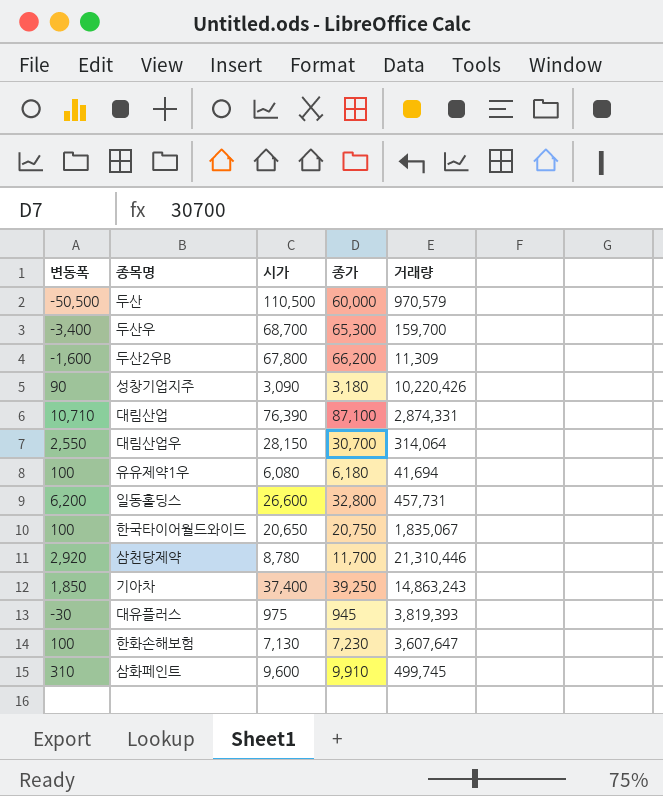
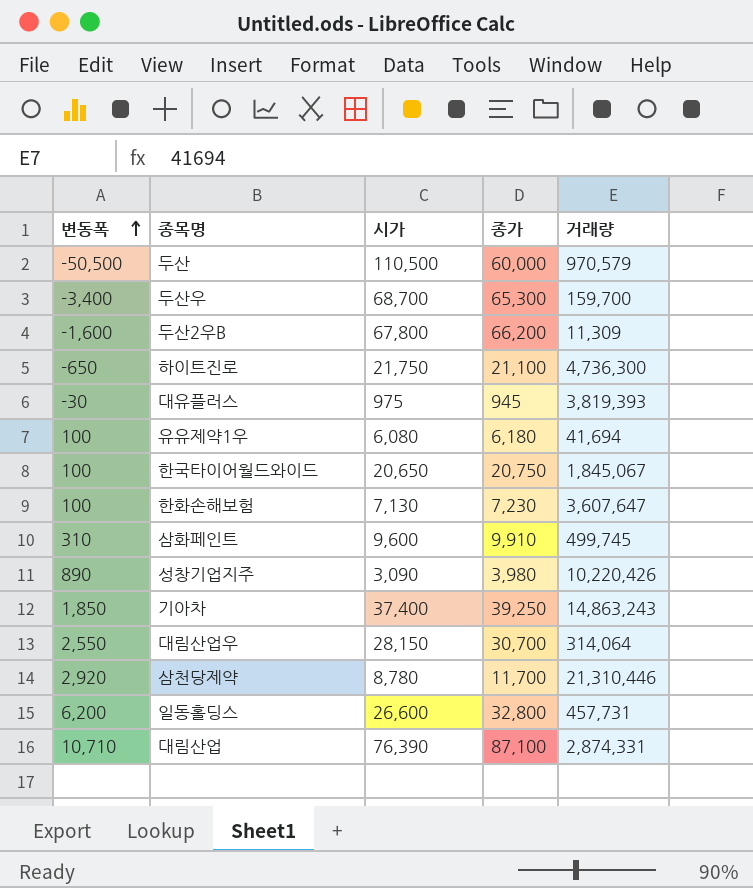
row order: none -> 변동폭 ascending
row 하이트진로: none -> -650 | 21,750 | 21,100 | 4,736,300
한국타이어월드와이드 | 거래량: 1,835,067 -> 1,845,067
성창기업지주 | 변동폭: 90 -> 890
성창기업지주 | 종가: 3,180 -> 3,980

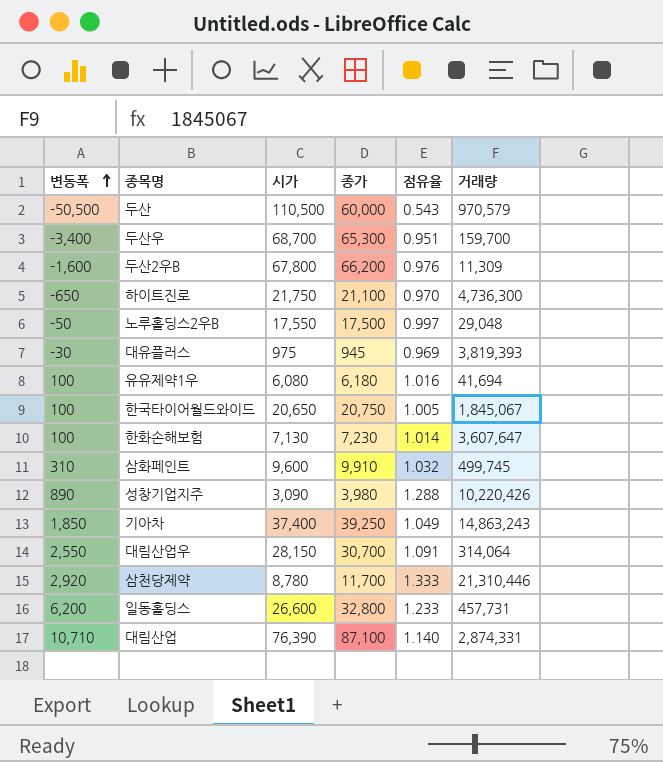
column 점유율 | formula: none -> [종가] / [시가]
row 노루홀딩스2우B: none -> -50 | 17,550 | 17,500 | 0.997 | 29,048

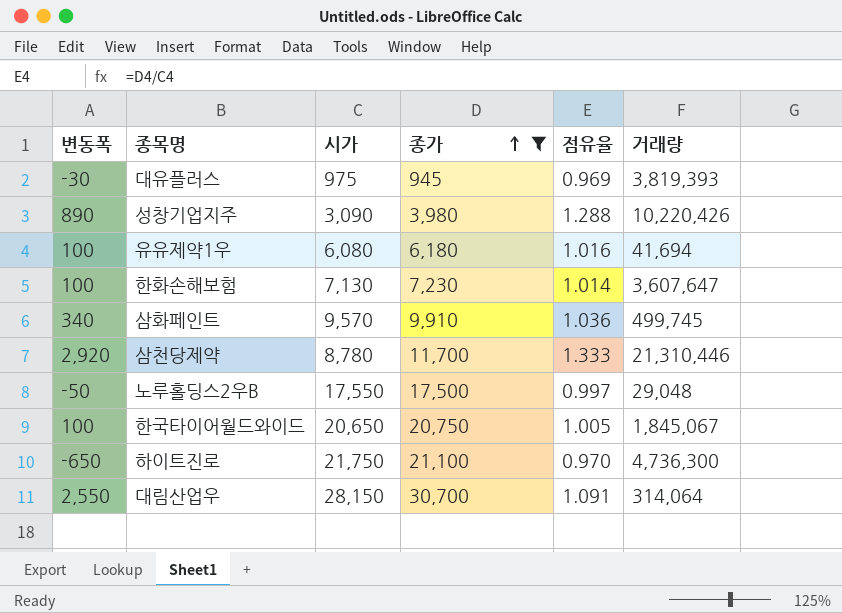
filter: none -> 종가 <= 30,700
row order: 변동폭 ascending -> 종가 ascending
삼화페인트 | 변동폭: 310 -> 340
삼화페인트 | 시가: 9,600 -> 9,570
삼화페인트 | 점유율: 1.032 -> 1.036

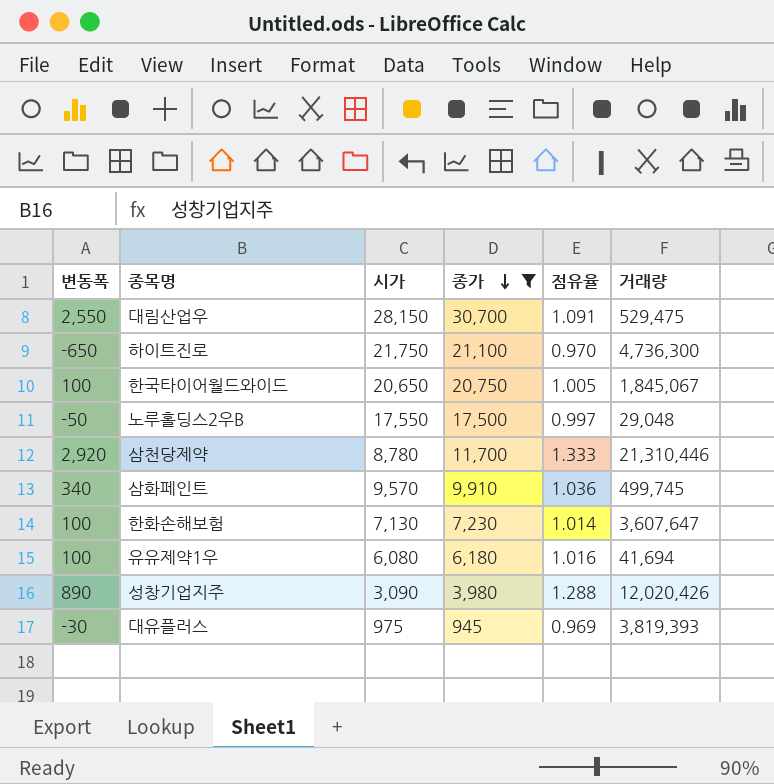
row order: 종가 ascending -> 종가 descending
대림산업우 | 거래량: 314,064 -> 529,475
성창기업지주 | 거래량: 10,220,426 -> 12,020,426

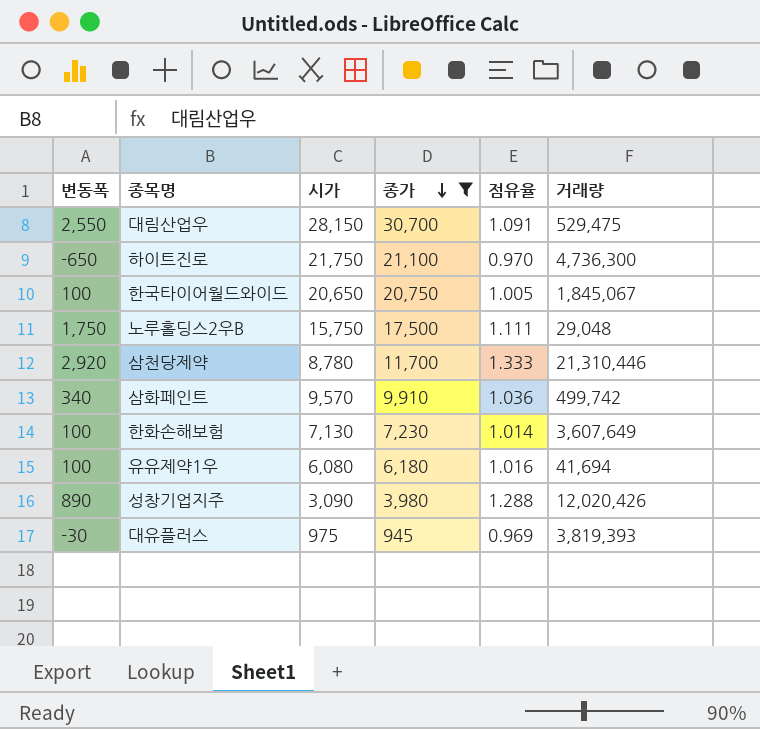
노루홀딩스2우B | 변동폭: -50 -> 1,750
노루홀딩스2우B | 시가: 17,550 -> 15,750
노루홀딩스2우B | 점유율: 0.997 -> 1.111
삼화페인트 | 거래량: 499,745 -> 499,742
한화손해보험 | 거래량: 3,607,647 -> 3,607,649

